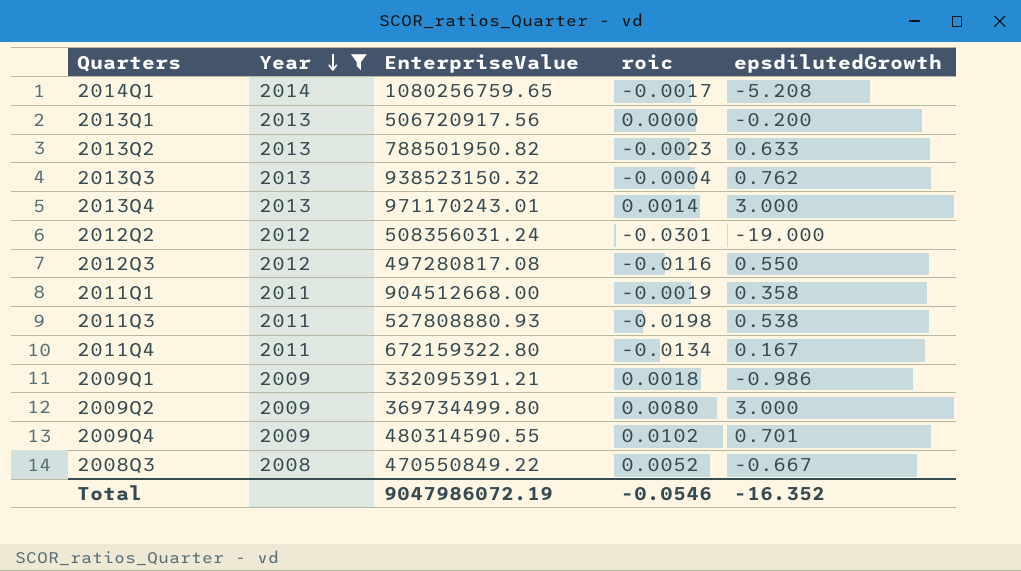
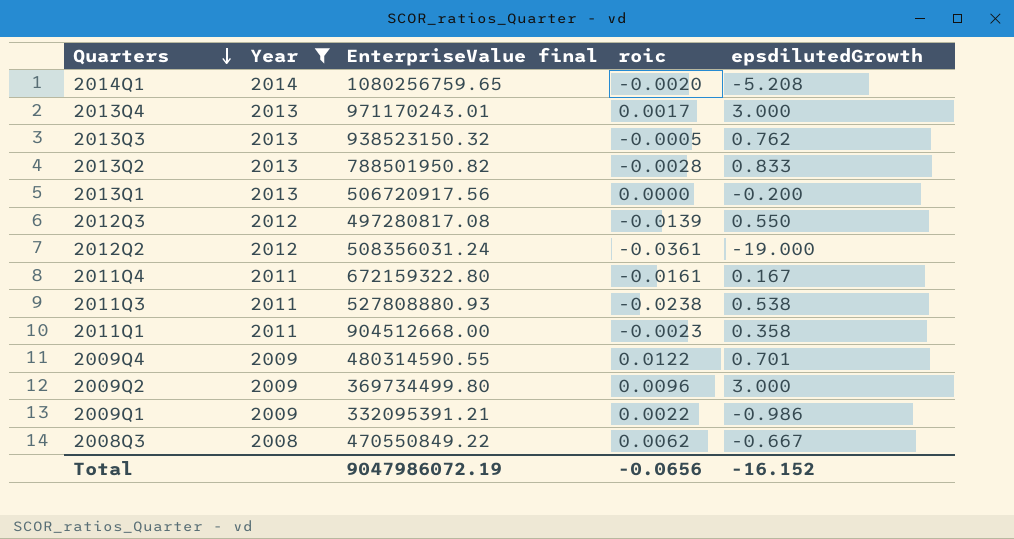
row order: Year descending -> Quarters descending
column name: EnterpriseValue -> EnterpriseValue final
2014Q1 | roic: -0.0017 -> -0.0020
2013Q4 | roic: 0.0014 -> 0.0017
2013Q3 | roic: -0.0004 -> -0.0005
2013Q2 | roic: -0.0023 -> -0.0028
2013Q2 | epsdilutedGrowth: 0.633 -> 0.833
2012Q3 | roic: -0.0116 -> -0.0139
2012Q2 | roic: -0.0301 -> -0.0361
2011Q4 | roic: -0.0134 -> -0.0161
2011Q3 | roic: -0.0198 -> -0.0238
2011Q1 | roic: -0.0019 -> -0.0023
2009Q4 | roic: 0.0102 -> 0.0122
2009Q2 | roic: 0.0080 -> 0.0096
2009Q1 | roic: 0.0018 -> 0.0022
2008Q3 | roic: 0.0052 -> 0.0062
Total | roic: -0.0546 -> -0.0656
Total | epsdilutedGrowth: -16.352 -> -16.152

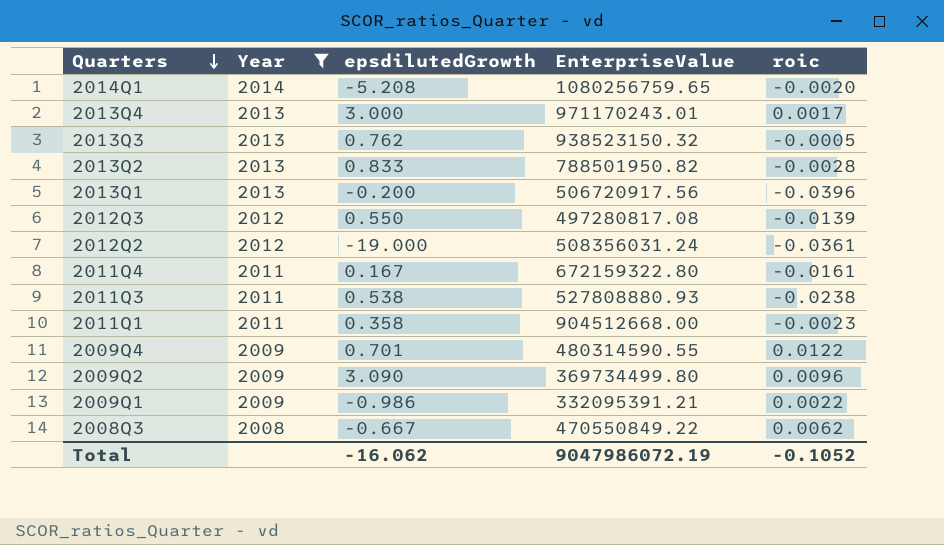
column epsdilutedGrowth | position: 5 -> 3
column name: EnterpriseValue final -> EnterpriseValue
2013Q1 | roic: 0.0000 -> -0.0396
2009Q2 | epsdilutedGrowth: 3.000 -> 3.090
Total | epsdilutedGrowth: -16.152 -> -16.062
Total | roic: -0.0656 -> -0.1052

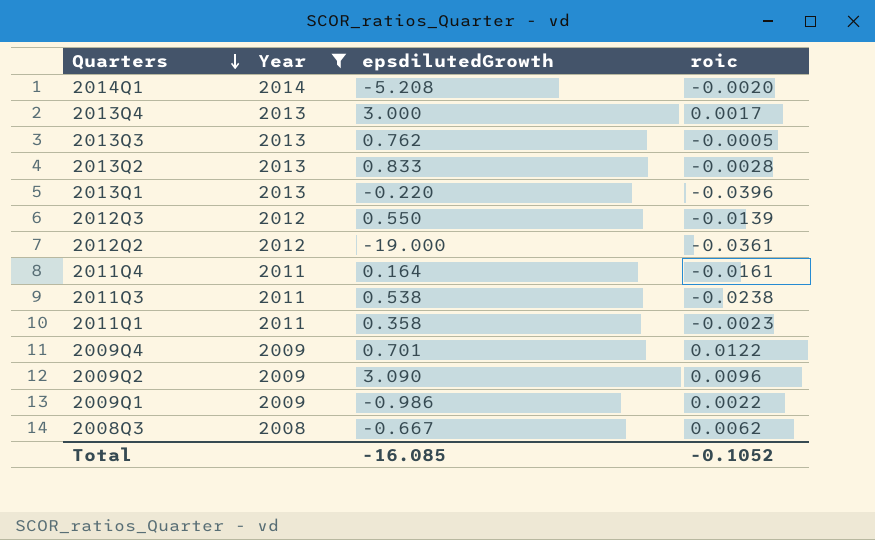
column EnterpriseValue | position: 4 -> none
2013Q1 | epsdilutedGrowth: -0.200 -> -0.220
2011Q4 | epsdilutedGrowth: 0.167 -> 0.164
Total | epsdilutedGrowth: -16.062 -> -16.085

